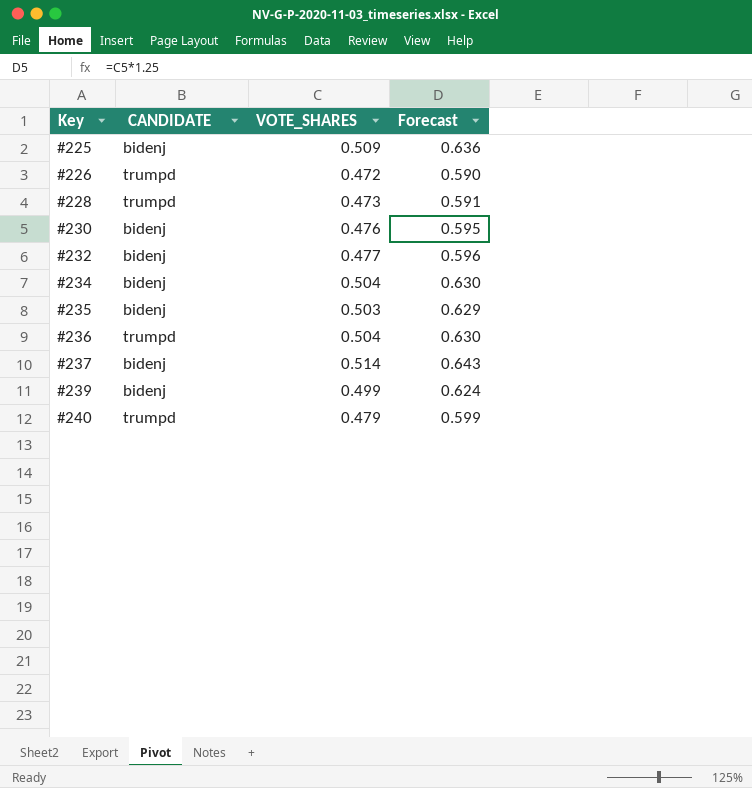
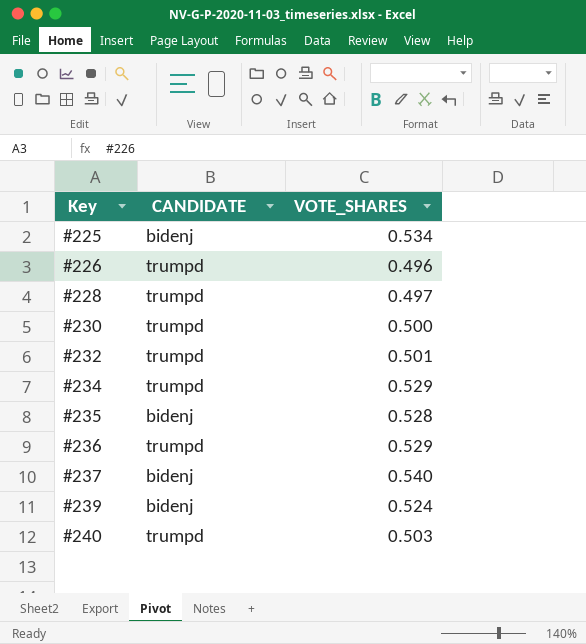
column Forecast | formula: [VOTE_SHARES] * 1.25 -> none
#225 | VOTE_SHARES: 0.509 -> 0.534
#226 | VOTE_SHARES: 0.472 -> 0.496
#228 | VOTE_SHARES: 0.473 -> 0.497
#230 | CANDIDATE: bidenj -> trumpd
#230 | VOTE_SHARES: 0.476 -> 0.500
#232 | CANDIDATE: bidenj -> trumpd
#232 | VOTE_SHARES: 0.477 -> 0.501
#234 | CANDIDATE: bidenj -> trumpd
#234 | VOTE_SHARES: 0.504 -> 0.529
#235 | VOTE_SHARES: 0.503 -> 0.528
#236 | VOTE_SHARES: 0.504 -> 0.529
#237 | VOTE_SHARES: 0.514 -> 0.540
#239 | VOTE_SHARES: 0.499 -> 0.524
#240 | VOTE_SHARES: 0.479 -> 0.503

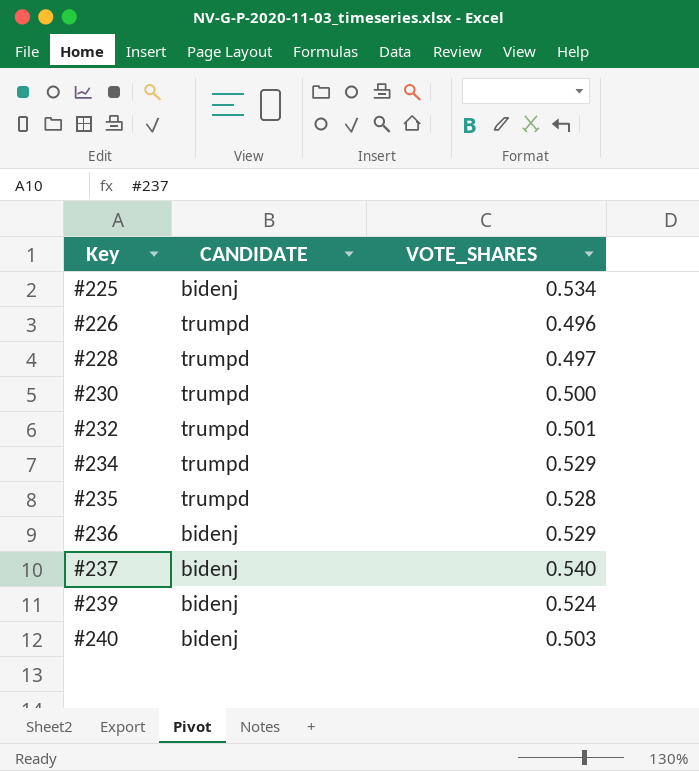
#235 | CANDIDATE: bidenj -> trumpd
#236 | CANDIDATE: trumpd -> bidenj
#240 | CANDIDATE: trumpd -> bidenj

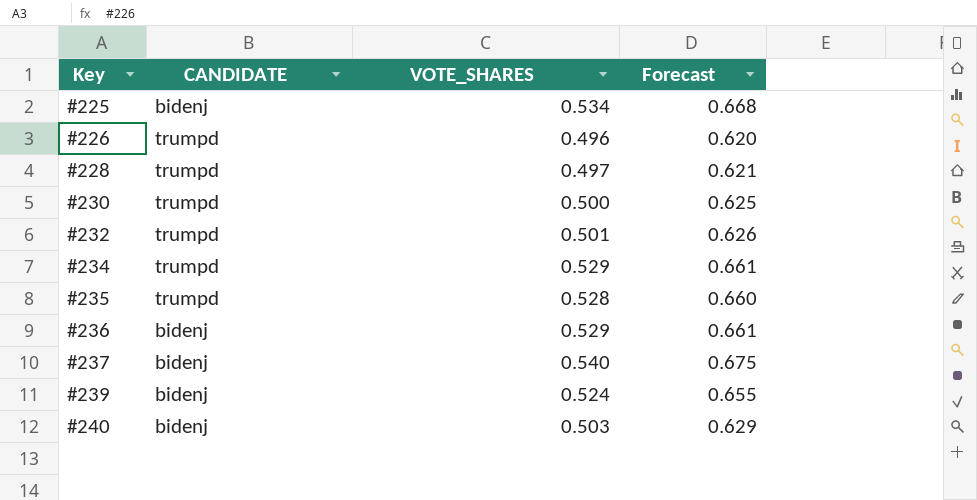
column Forecast | formula: none -> [VOTE_SHARES] * 1.25

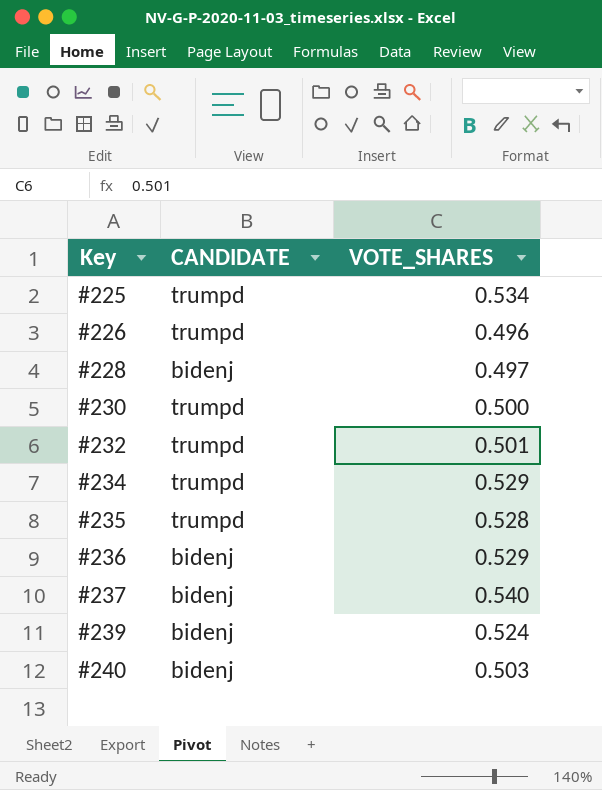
column Forecast | formula: [VOTE_SHARES] * 1.25 -> none
#225 | CANDIDATE: bidenj -> trumpd
#228 | CANDIDATE: trumpd -> bidenj

